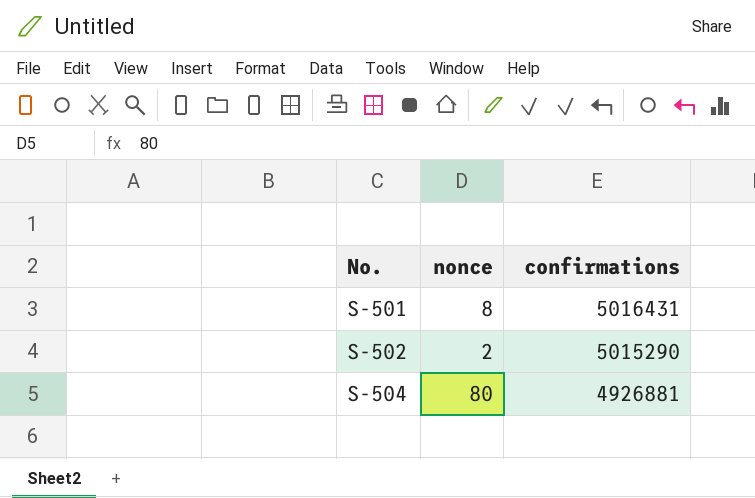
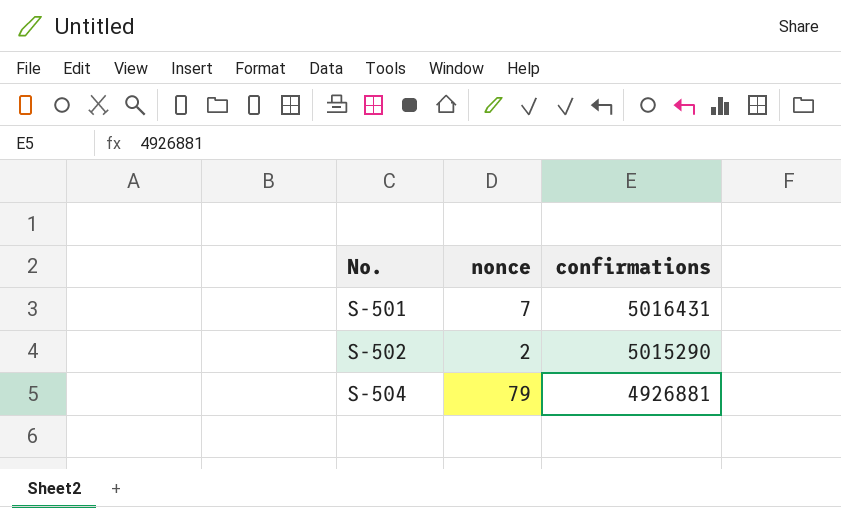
S-501 | nonce: 8 -> 7
S-504 | nonce: 80 -> 79

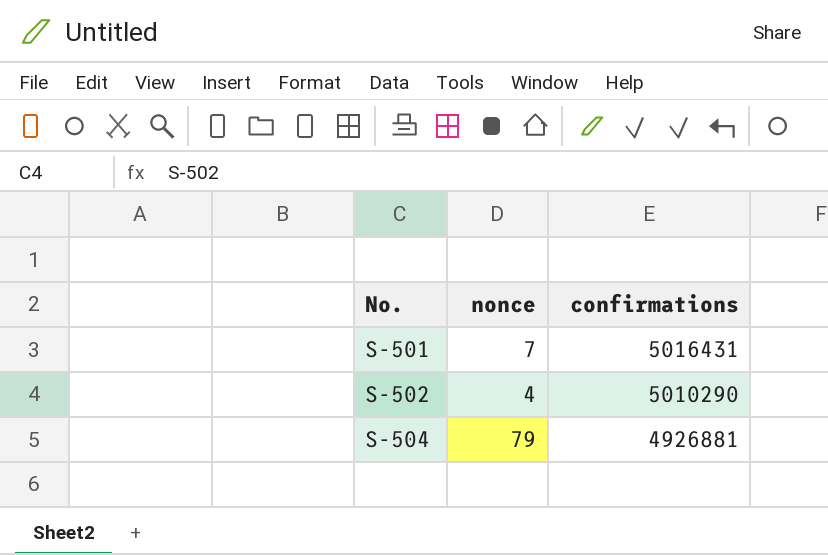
S-502 | nonce: 2 -> 4
S-502 | confirmations: 5015290 -> 5010290

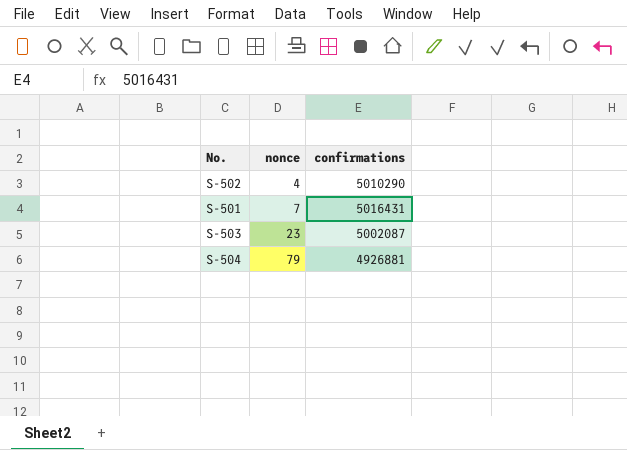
row order: No. ascending -> nonce ascending
row S-503: none -> 23 | 5002087

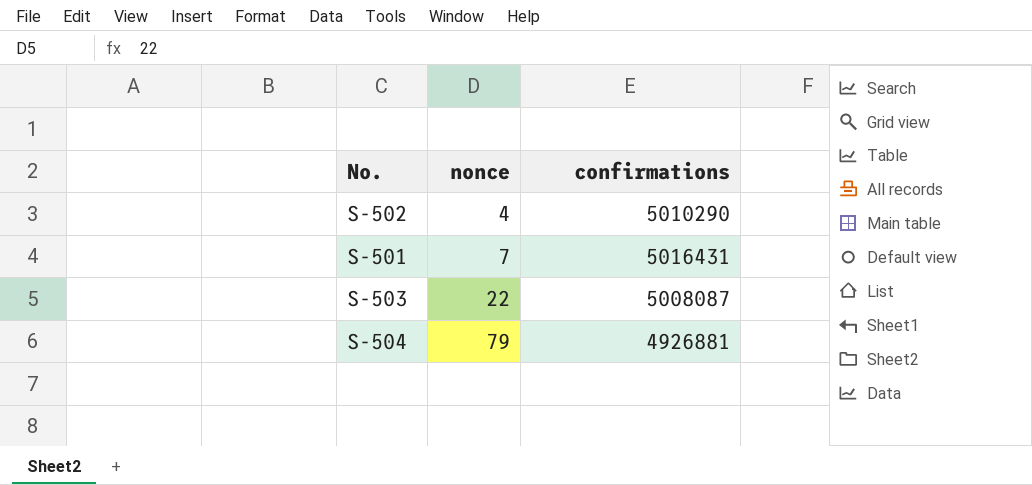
S-503 | nonce: 23 -> 22
S-503 | confirmations: 5002087 -> 5008087

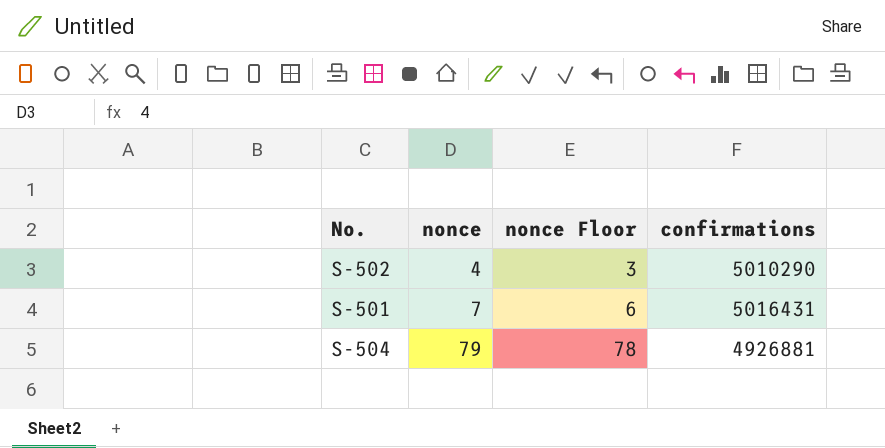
column nonce Floor | formula: none -> [nonce] - 1
row S-503: 22 | 5008087 -> none

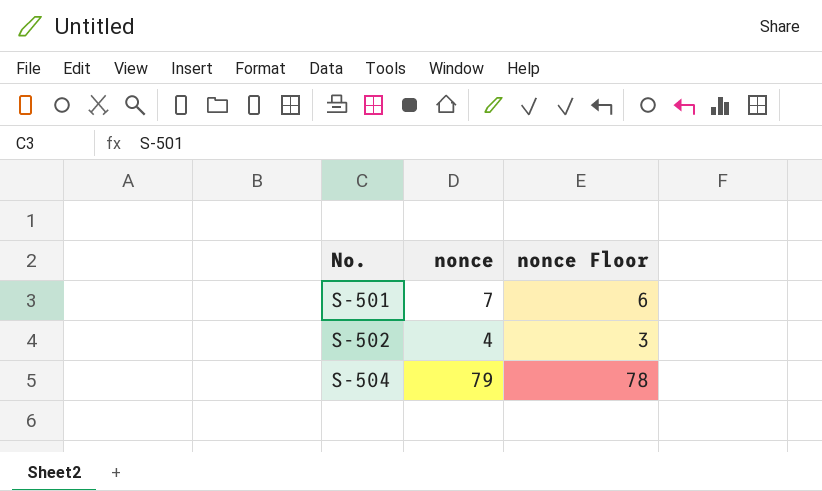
row order: nonce ascending -> No. ascending
column confirmations | position: 4 -> none

